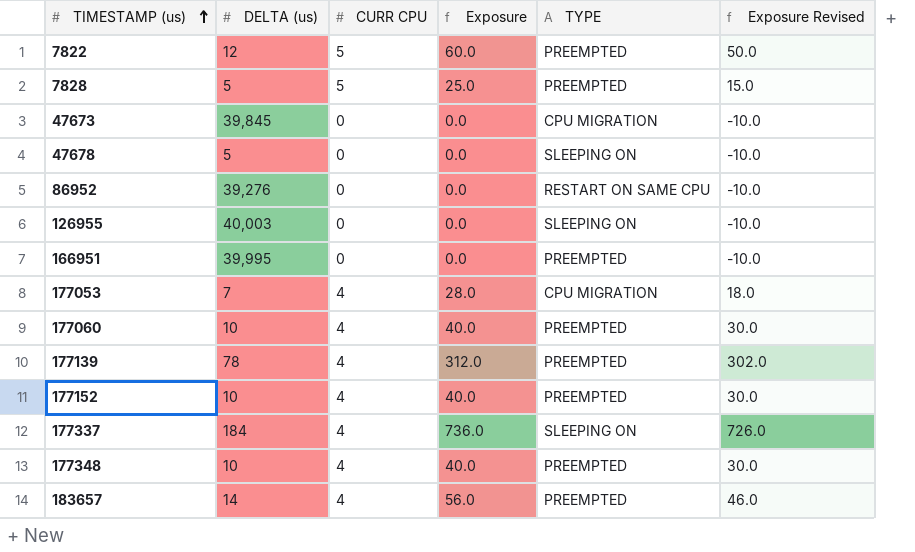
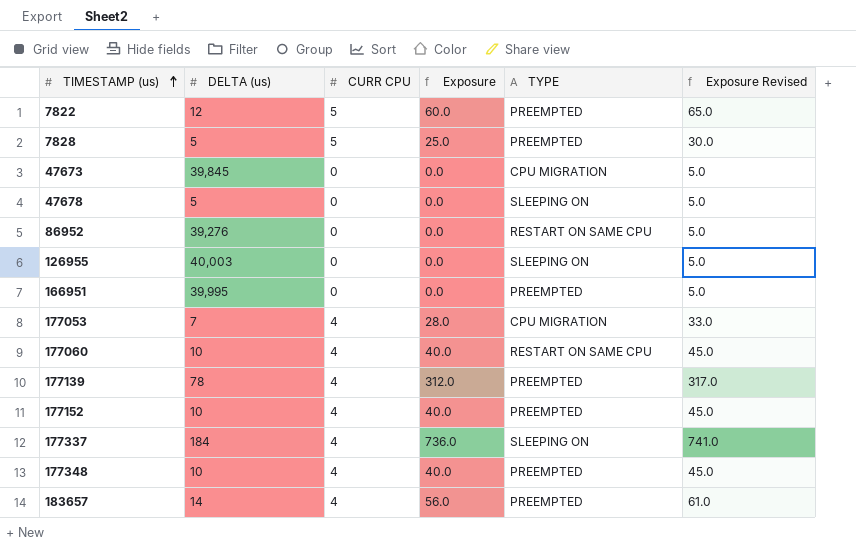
column Exposure Revised | formula: [Exposure] - 10 -> [Exposure] + 5
177060 | TYPE: PREEMPTED -> RESTART ON SAME CPU

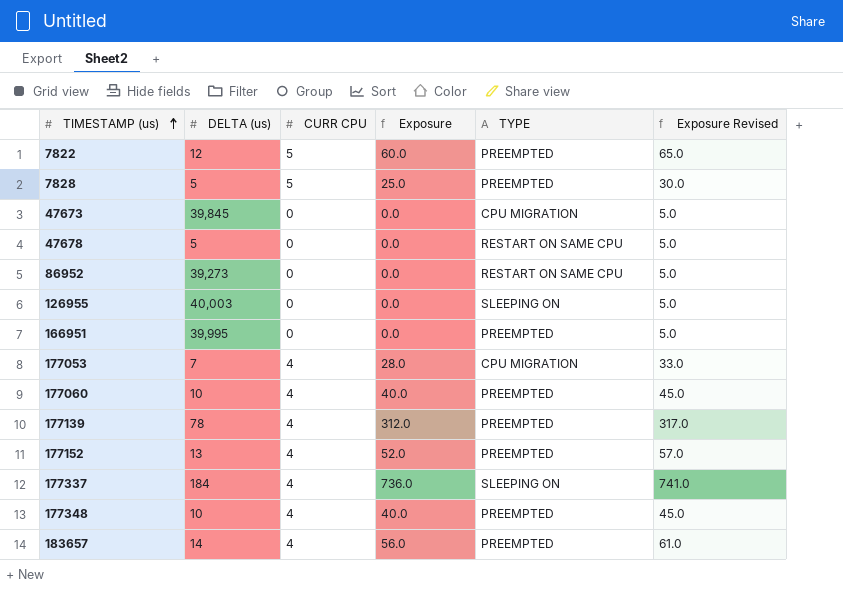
47678 | TYPE: SLEEPING ON -> RESTART ON SAME CPU
86952 | DELTA (us): 39,276 -> 39,273
177060 | TYPE: RESTART ON SAME CPU -> PREEMPTED
177152 | DELTA (us): 10 -> 13
177152 | Exposure: 40.0 -> 52.0
177152 | Exposure Revised: 45.0 -> 57.0

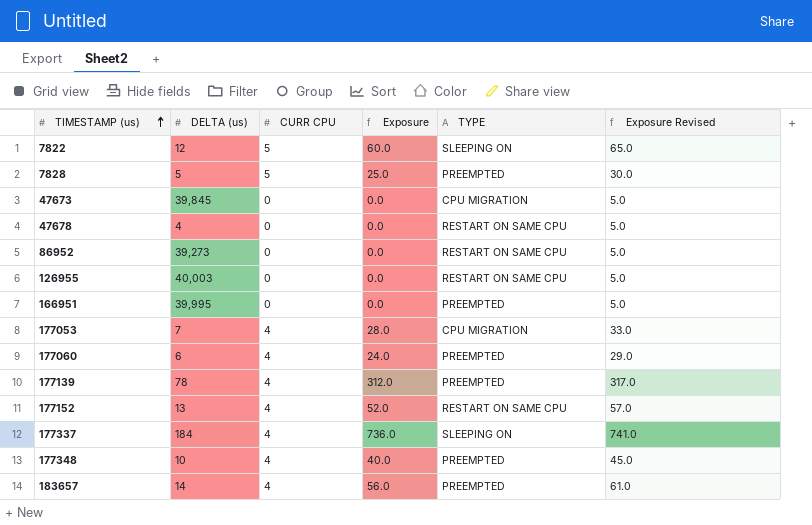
7822 | TYPE: PREEMPTED -> SLEEPING ON
47678 | DELTA (us): 5 -> 4
126955 | TYPE: SLEEPING ON -> RESTART ON SAME CPU
177060 | DELTA (us): 10 -> 6
177060 | Exposure: 40.0 -> 24.0
177060 | Exposure Revised: 45.0 -> 29.0
177152 | TYPE: PREEMPTED -> RESTART ON SAME CPU

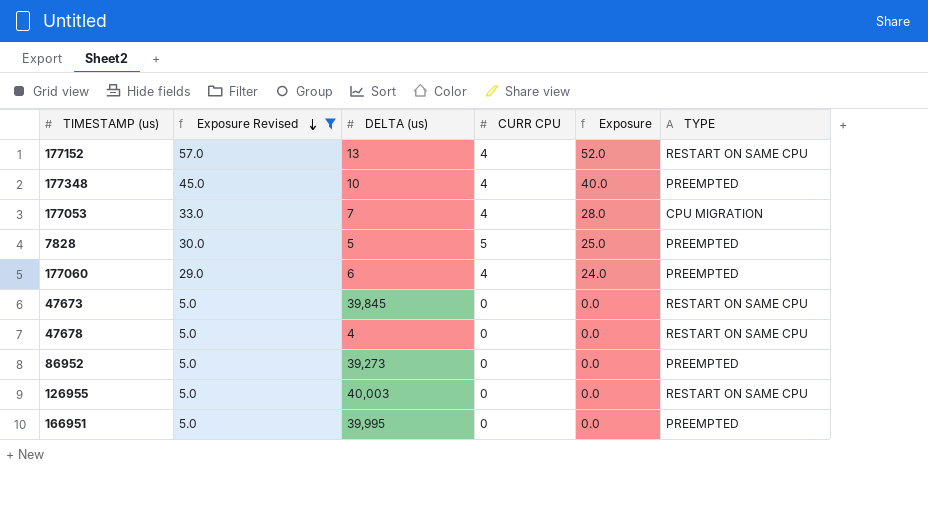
filter: none -> Exposure Revised <= 57.0
row order: TIMESTAMP (us) ascending -> Exposure Revised descending
column Exposure Revised | position: 6 -> 2
47673 | TYPE: CPU MIGRATION -> RESTART ON SAME CPU
86952 | TYPE: RESTART ON SAME CPU -> PREEMPTED

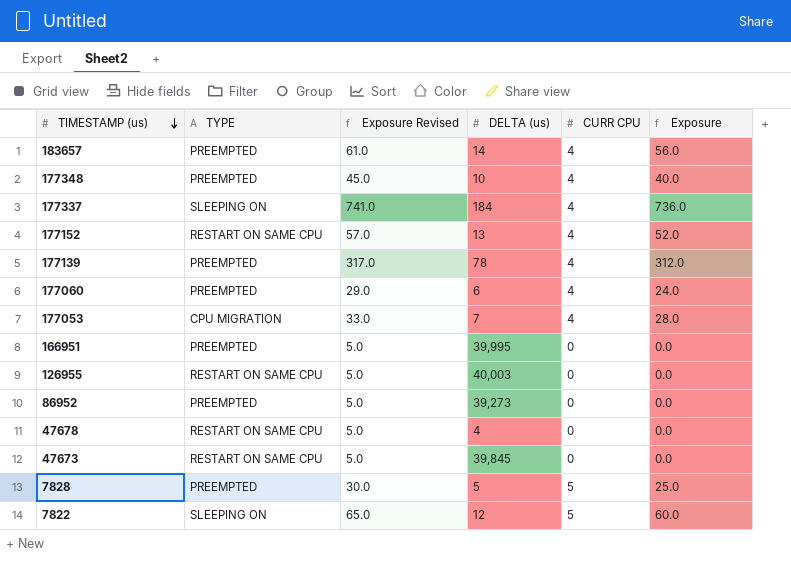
filter: Exposure Revised <= 57.0 -> none
row order: Exposure Revised descending -> TIMESTAMP (us) descending
column TYPE | position: 6 -> 2

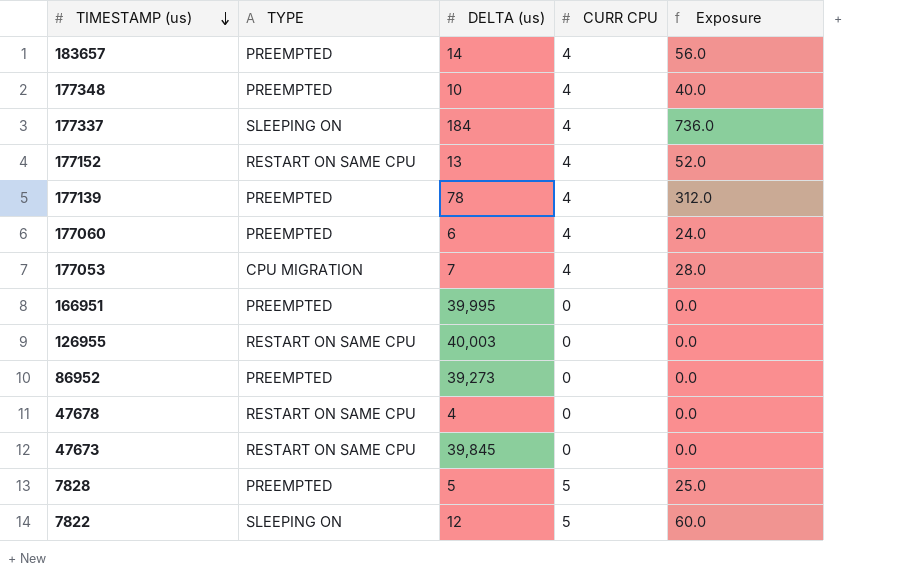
column Exposure Revised | formula: [Exposure] + 5 -> none

